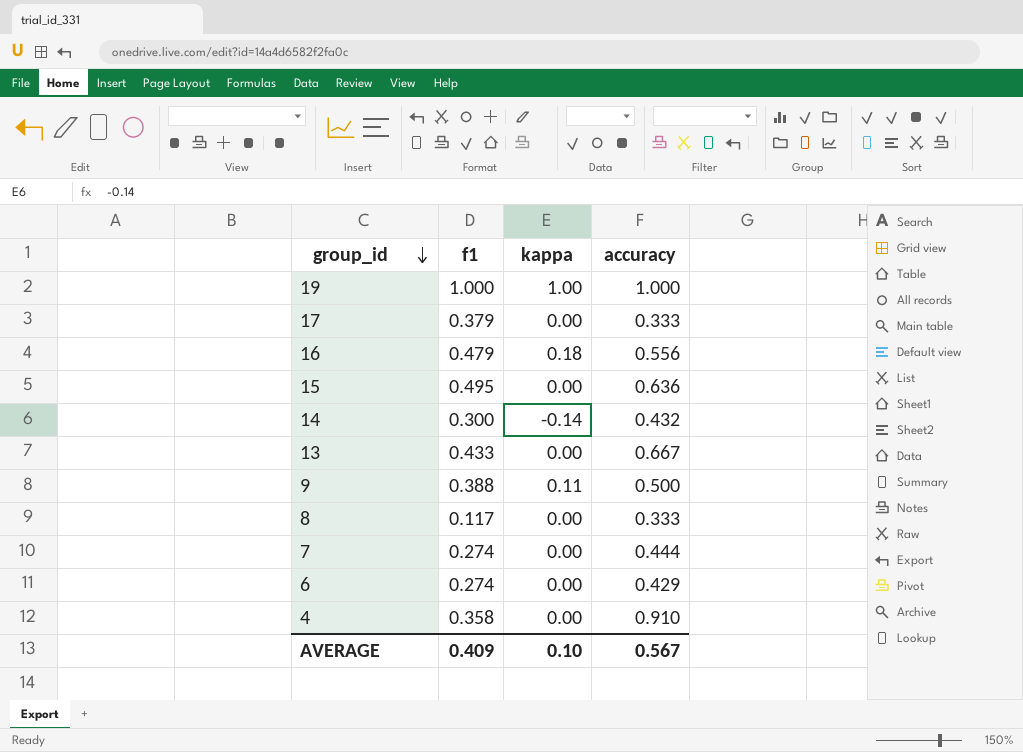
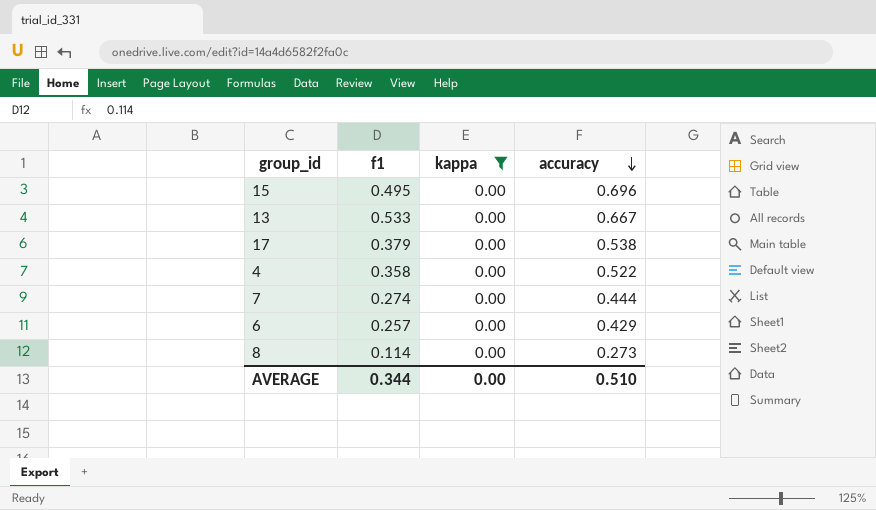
filter: none -> kappa = 0.00
row order: group_id descending -> accuracy descending
15 | accuracy: 0.636 -> 0.696
13 | f1: 0.433 -> 0.533
17 | accuracy: 0.333 -> 0.538
4 | accuracy: 0.910 -> 0.522
6 | f1: 0.274 -> 0.257
8 | f1: 0.117 -> 0.114
8 | accuracy: 0.333 -> 0.273
AVERAGE | f1: 0.409 -> 0.344
AVERAGE | kappa: 0.10 -> 0.00
AVERAGE | accuracy: 0.567 -> 0.510

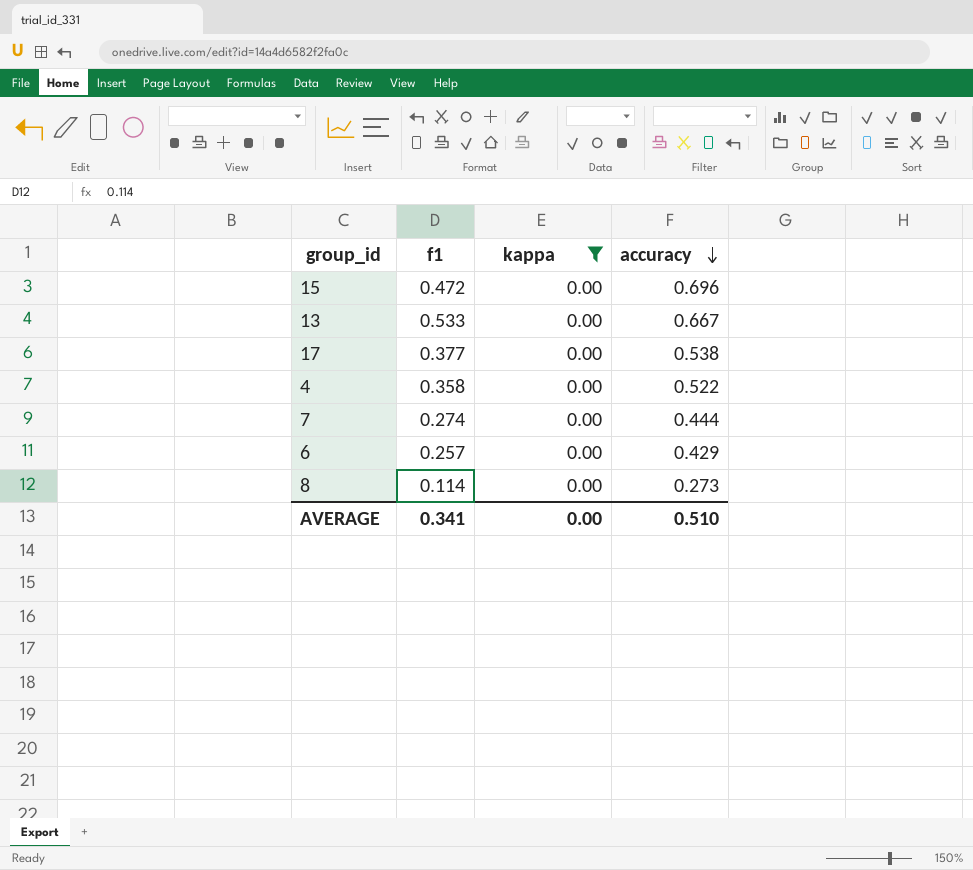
15 | f1: 0.495 -> 0.472
17 | f1: 0.379 -> 0.377
AVERAGE | f1: 0.344 -> 0.341

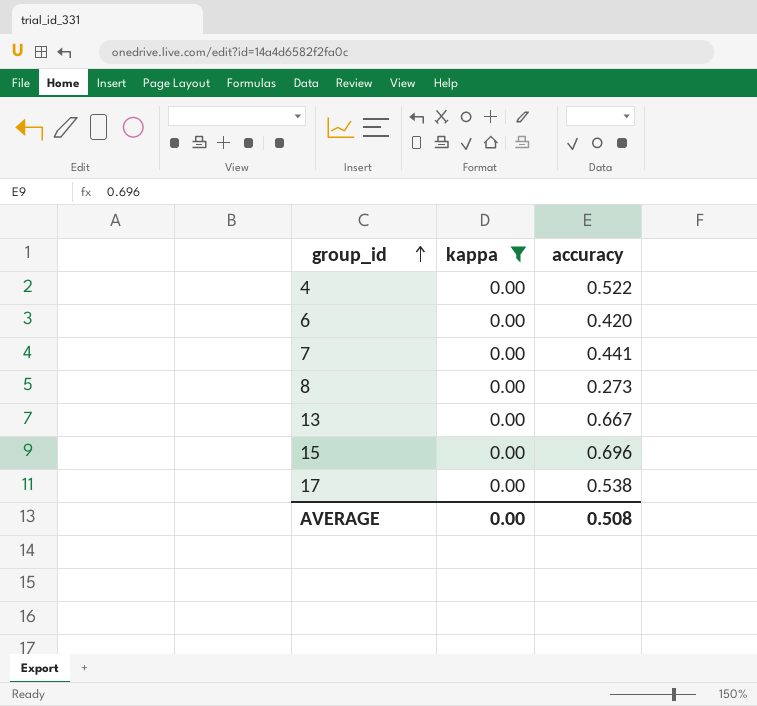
row order: accuracy descending -> group_id ascending
column f1 | position: 2 -> none
6 | accuracy: 0.429 -> 0.420
7 | accuracy: 0.444 -> 0.441
AVERAGE | accuracy: 0.510 -> 0.508

